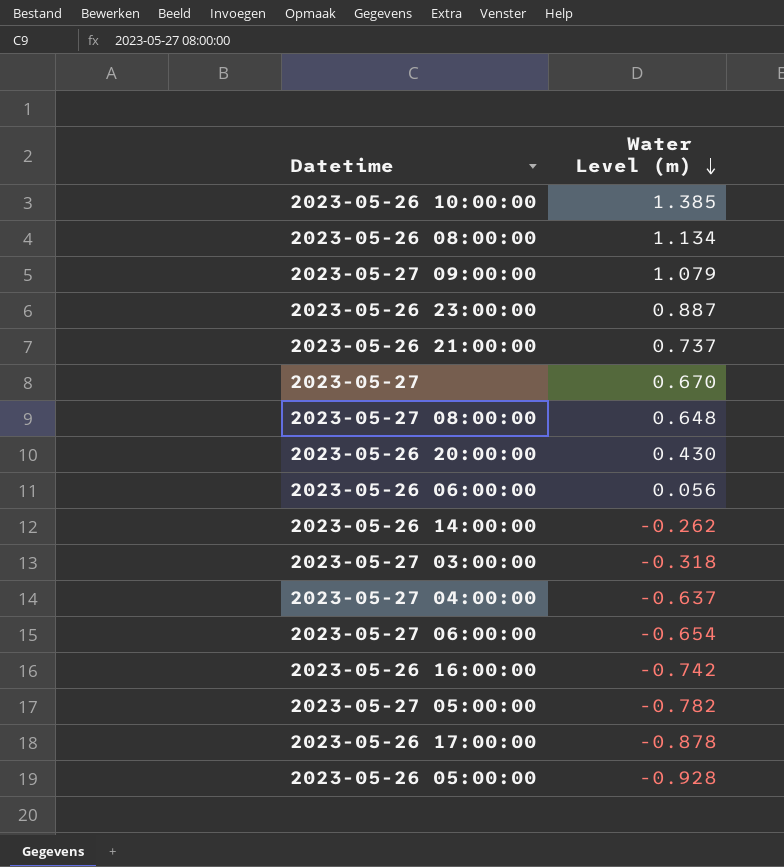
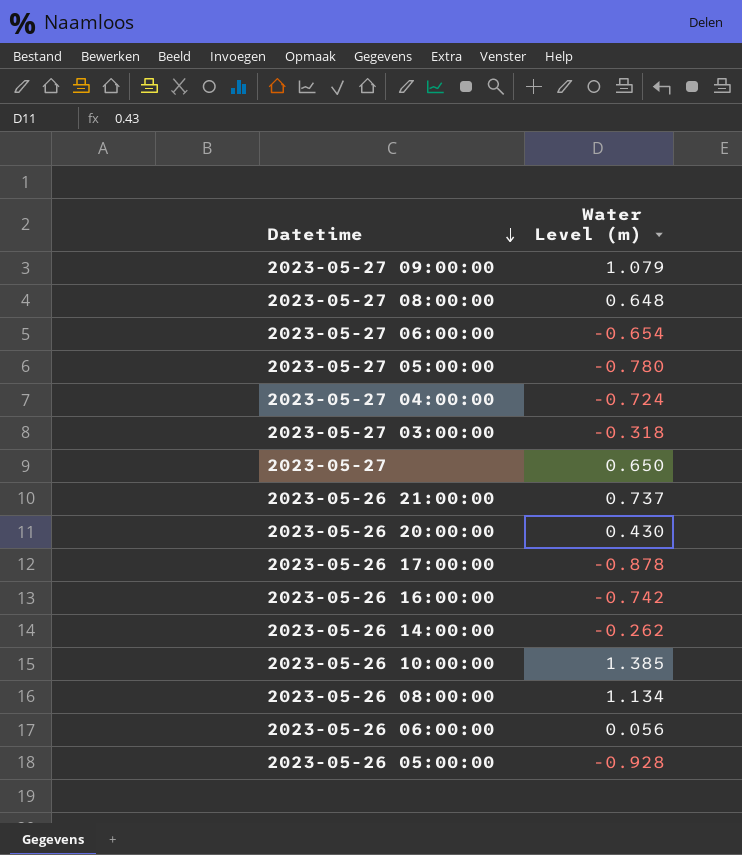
row order: Water Level (m) descending -> Datetime descending
row 2023-05-26 23:00:00: 0.887 -> none
2023-05-27 05:00:00 | Water Level (m): -0.782 -> -0.780
2023-05-27 04:00:00 | Water Level (m): -0.637 -> -0.724
2023-05-27 | Water Level (m): 0.670 -> 0.650

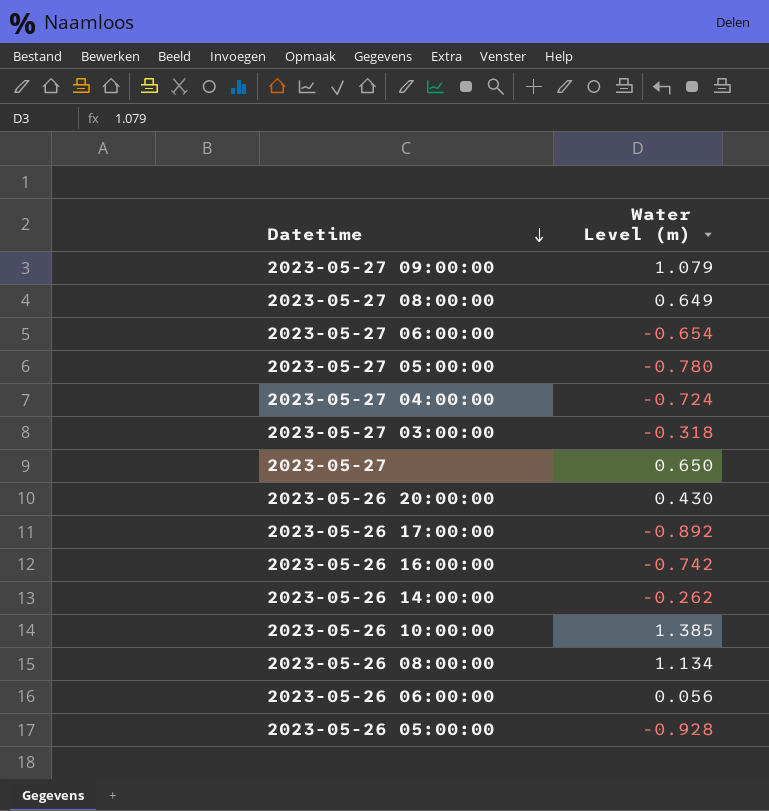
row 2023-05-26 21:00:00: 0.737 -> none
2023-05-27 08:00:00 | Water Level (m): 0.648 -> 0.649
2023-05-26 17:00:00 | Water Level (m): -0.878 -> -0.892

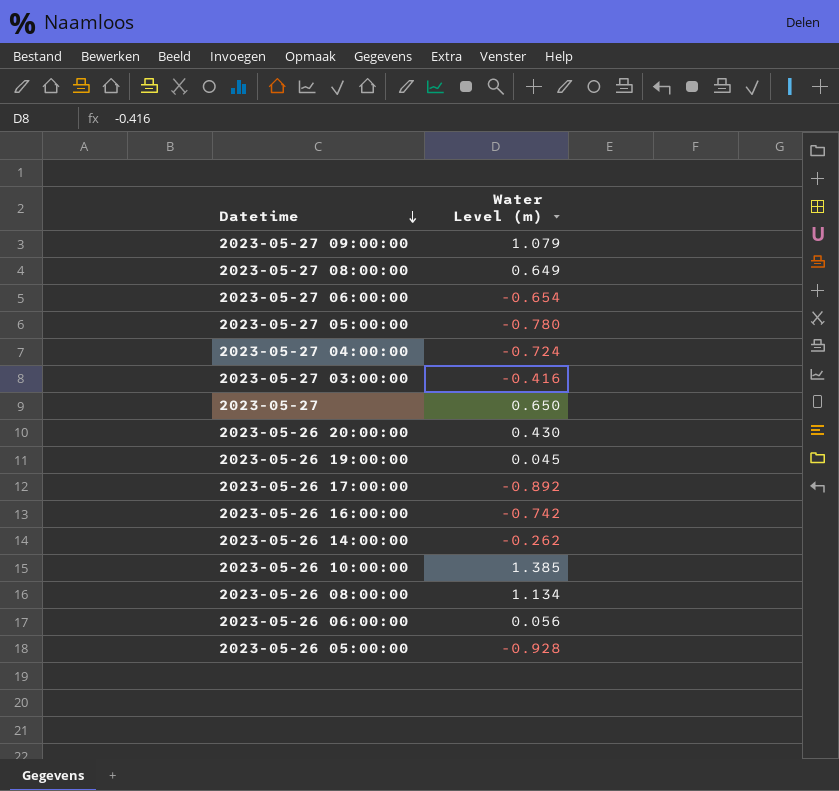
2023-05-27 03:00:00 | Water Level (m): -0.318 -> -0.416
row 2023-05-26 19:00:00: none -> 0.045

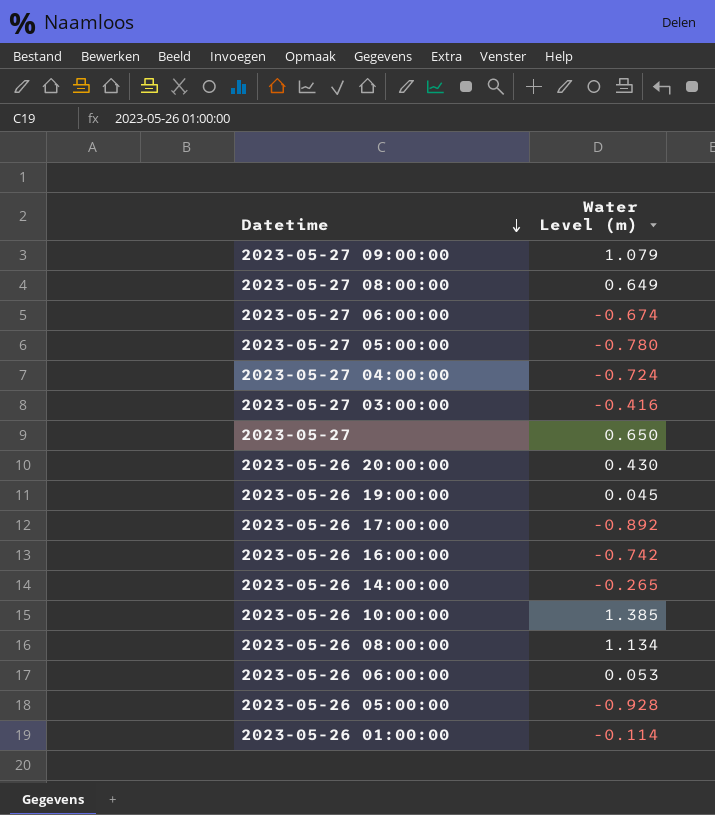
2023-05-27 06:00:00 | Water Level (m): -0.654 -> -0.674
2023-05-26 14:00:00 | Water Level (m): -0.262 -> -0.265
2023-05-26 06:00:00 | Water Level (m): 0.056 -> 0.053
row 2023-05-26 01:00:00: none -> -0.114

